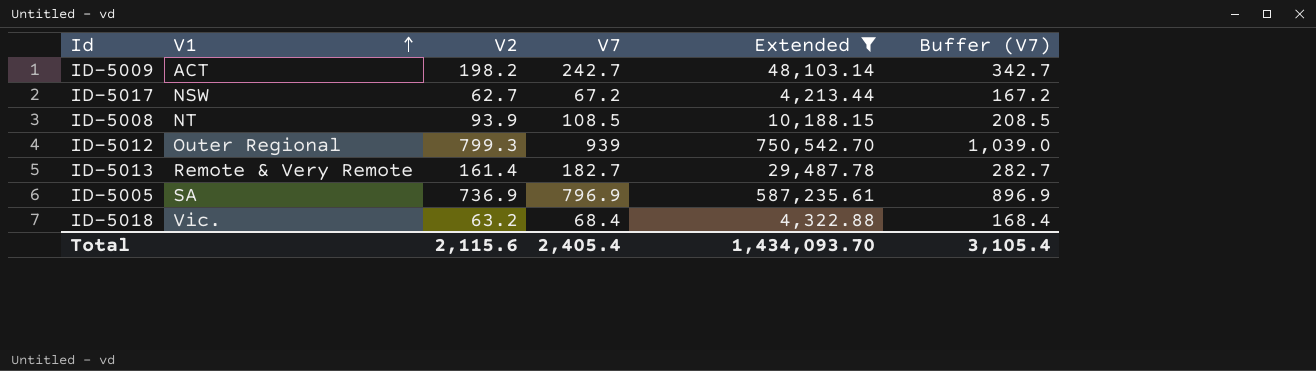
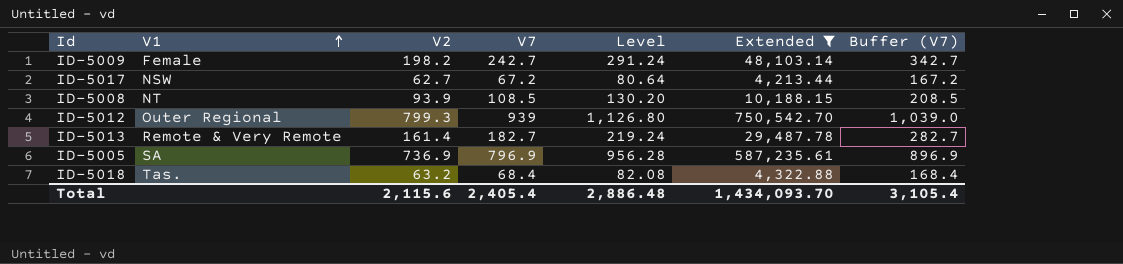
column Level | formula: none -> [V7] * 1.2
ID-5009 | V1: ACT -> Female
ID-5018 | V1: Vic. -> Tas.

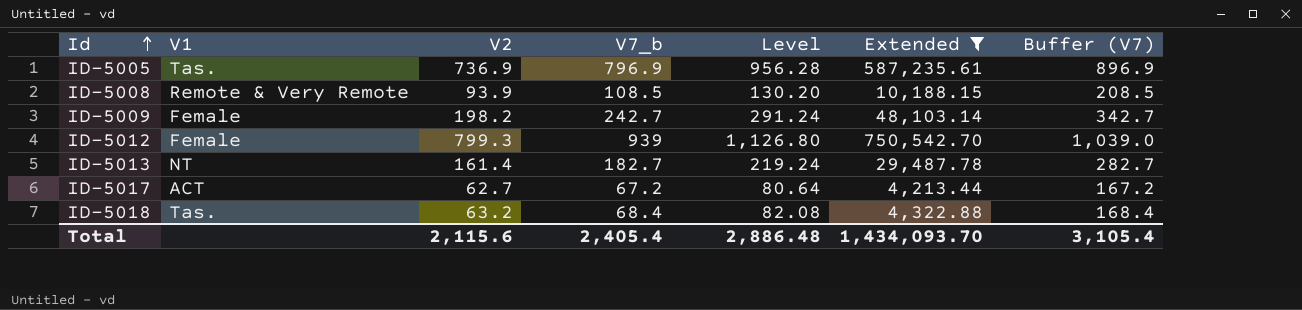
row order: V1 ascending -> Id ascending
column name: V7 -> V7_b
ID-5005 | V1: SA -> Tas.
ID-5008 | V1: NT -> Remote & Very Remote
ID-5012 | V1: Outer Regional -> Female
ID-5013 | V1: Remote & Very Remote -> NT
ID-5017 | V1: NSW -> ACT

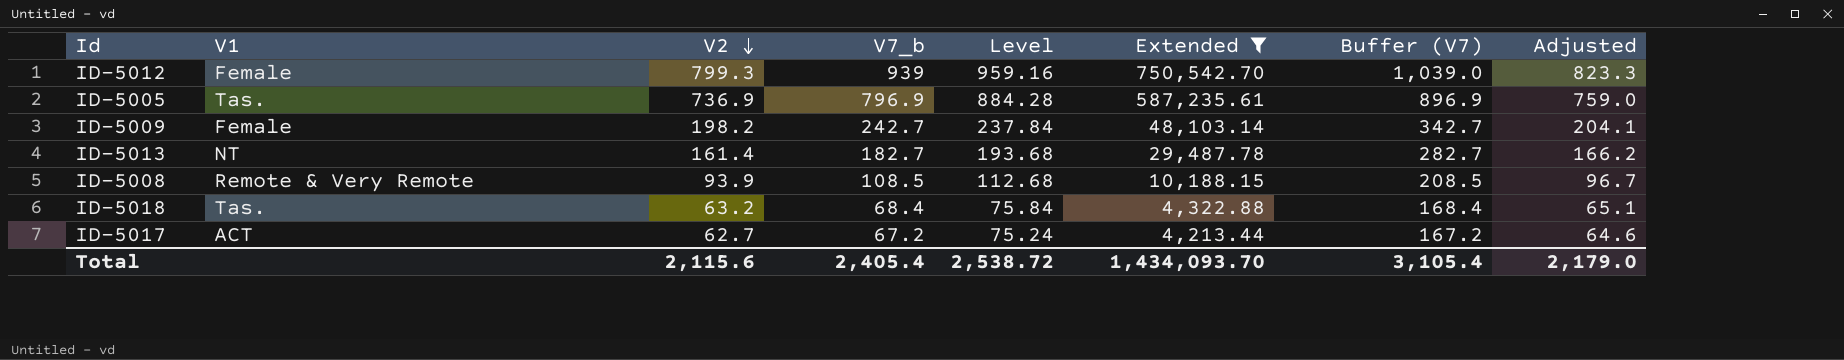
row order: Id ascending -> V2 descending
column Level | formula: [V7_b] * 1.2 -> [V2] * 1.2
column Adjusted | formula: none -> [V2] * 1.03
Total | Level: 2,886.48 -> 2,538.72

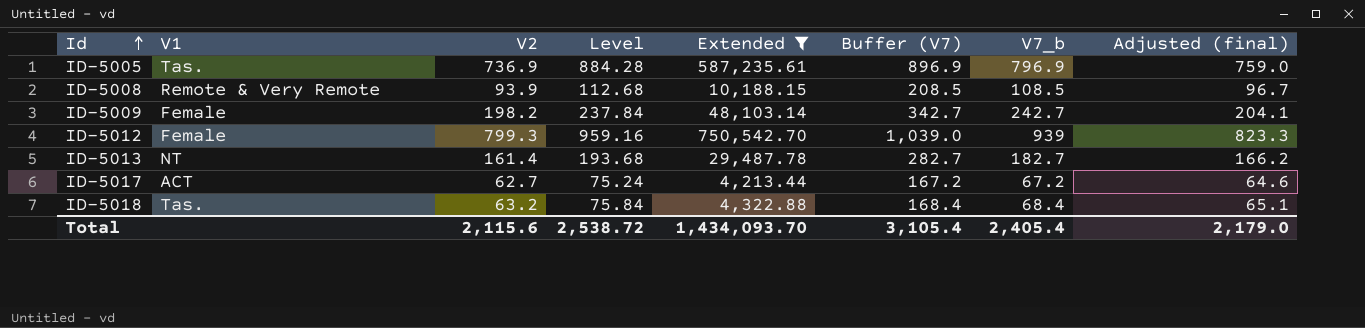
row order: V2 descending -> Id ascending
column V7_b | position: 4 -> 7
column name: Adjusted -> Adjusted (final)

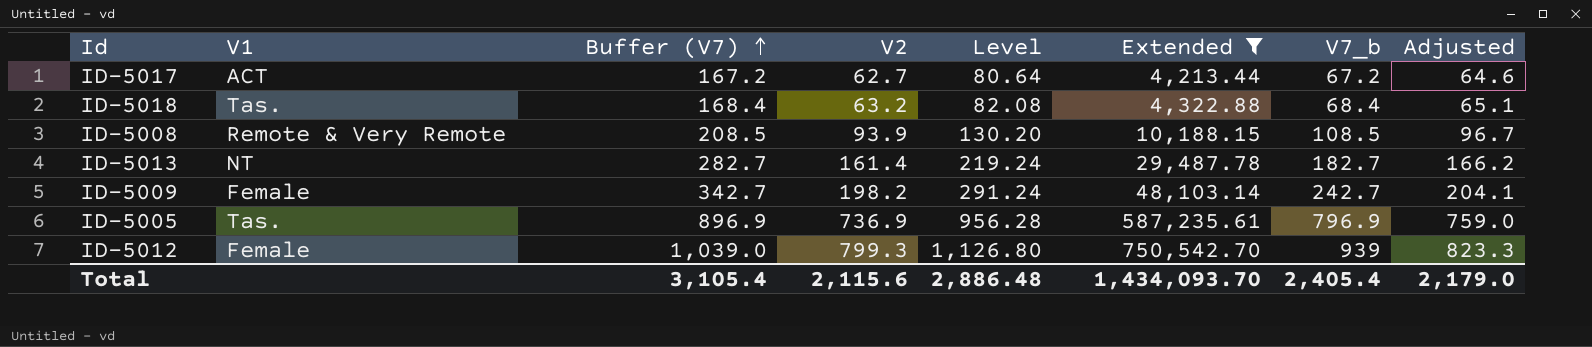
row order: Id ascending -> Buffer (V7) ascending
column Buffer (V7) | position: 6 -> 3
column Level | formula: [V2] * 1.2 -> [V7_b] * 1.2
column name: Adjusted (final) -> Adjusted
Total | Level: 2,538.72 -> 2,886.48

